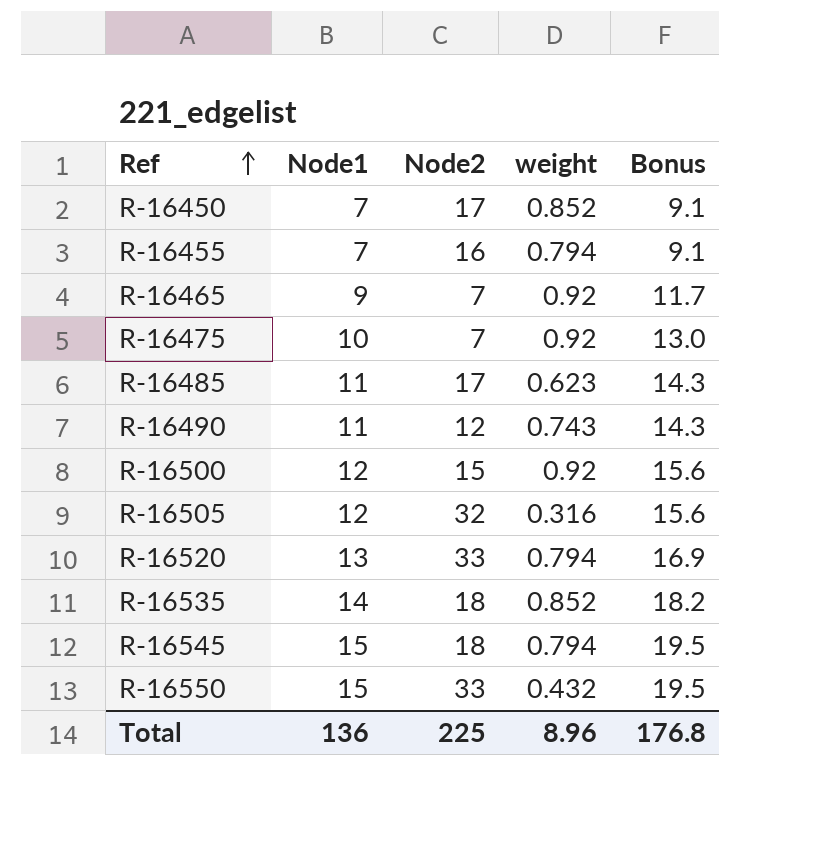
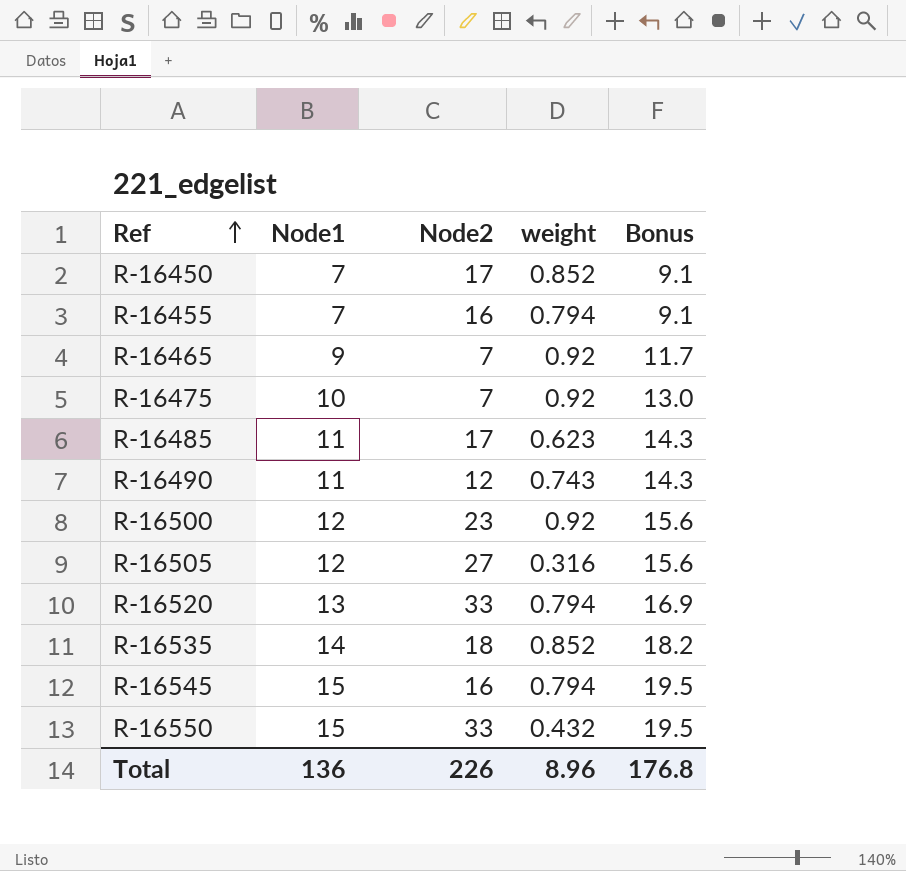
R-16500 | Node2: 15 -> 23
R-16505 | Node2: 32 -> 27
R-16545 | Node2: 18 -> 16
Total | Node2: 225 -> 226

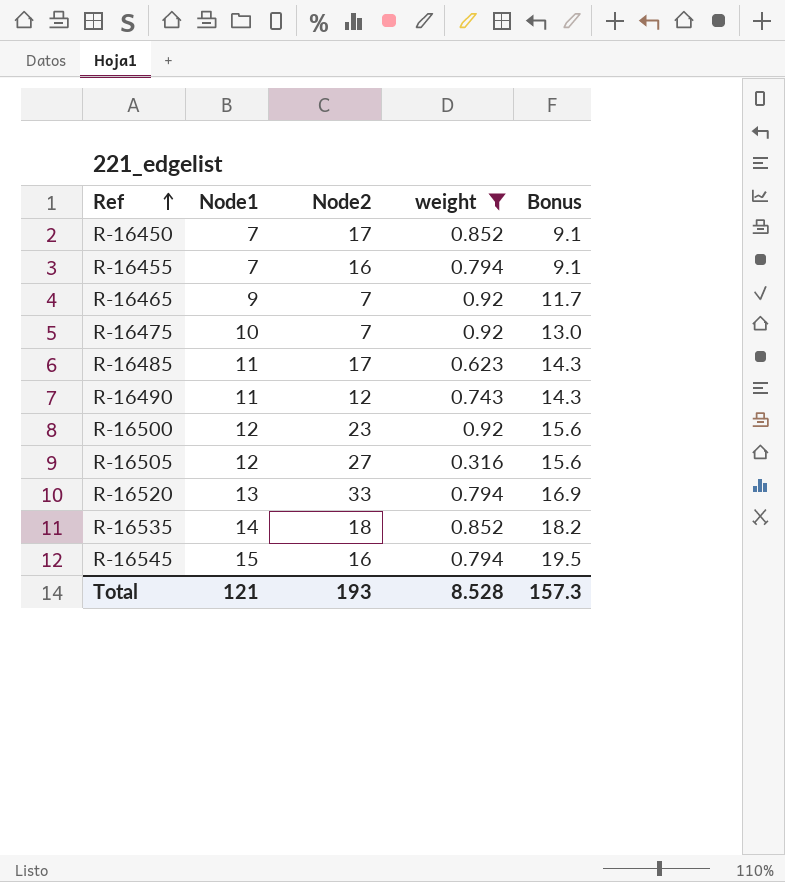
filter: none -> weight != 0.432
Total | Node1: 136 -> 121
Total | Node2: 226 -> 193
Total | weight: 8.96 -> 8.528
Total | Bonus: 176.8 -> 157.3

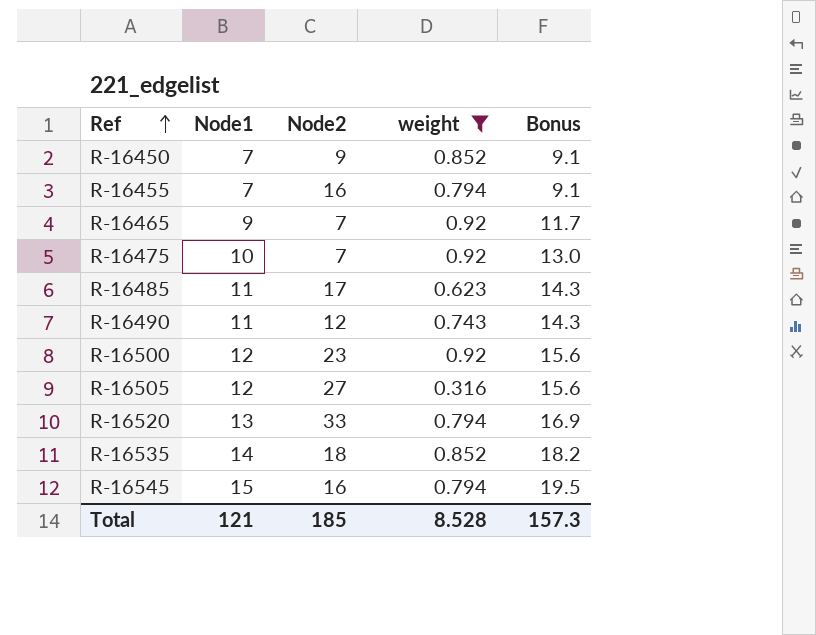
R-16450 | Node2: 17 -> 9
Total | Node2: 193 -> 185

